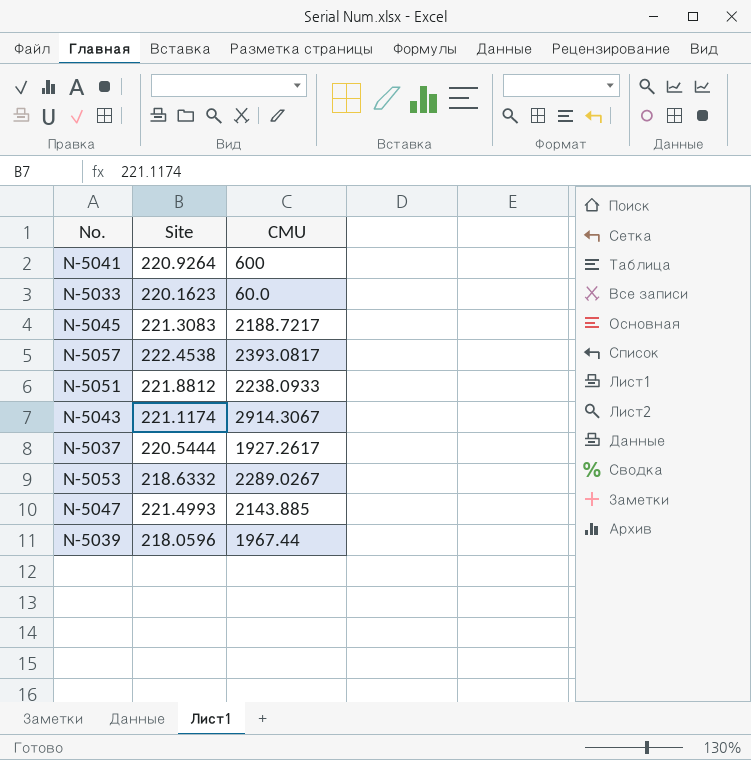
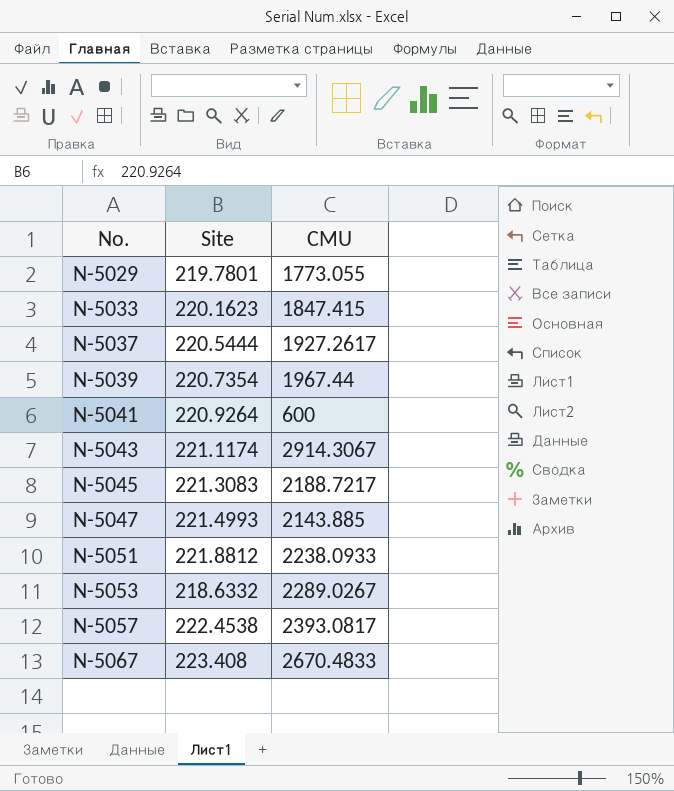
row order: none -> No. ascending
row N-5029: none -> 219.7801 | 1773.055
N-5033 | CMU: 60.0 -> 1847.415
N-5039 | Site: 218.0596 -> 220.7354
row N-5067: none -> 223.408 | 2670.4833

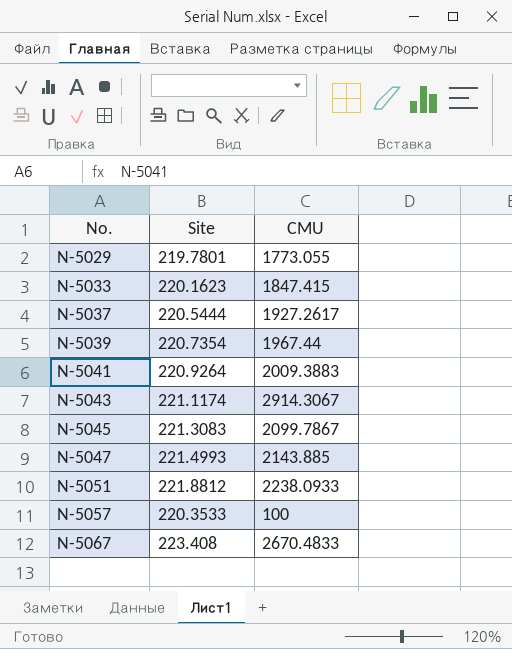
row N-5053: 218.6332 | 2289.0267 -> none
N-5041 | CMU: 600 -> 2009.3883
N-5045 | CMU: 2188.7217 -> 2099.7867
N-5057 | Site: 222.4538 -> 220.3533
N-5057 | CMU: 2393.0817 -> 100

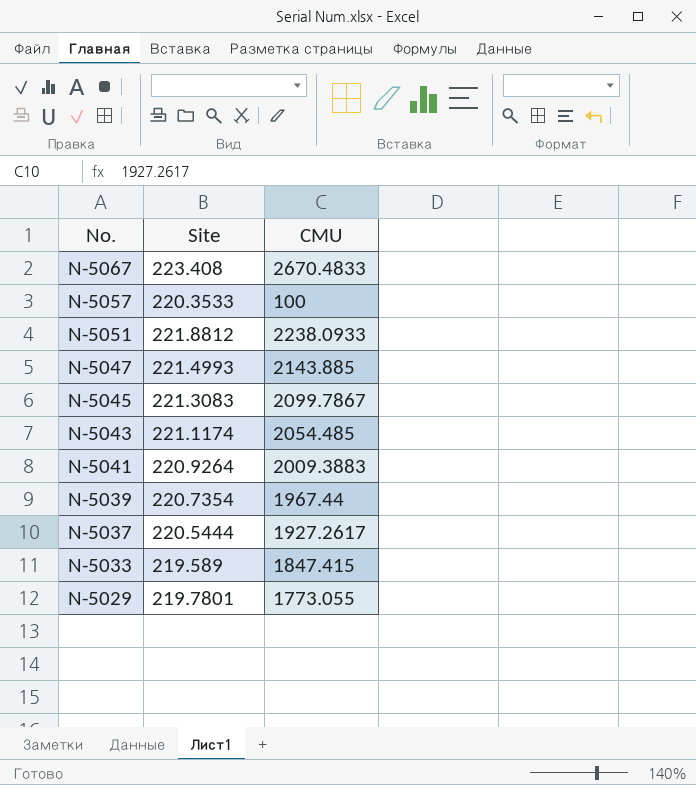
row order: No. ascending -> No. descending
N-5043 | CMU: 2914.3067 -> 2054.485
N-5033 | Site: 220.1623 -> 219.589

